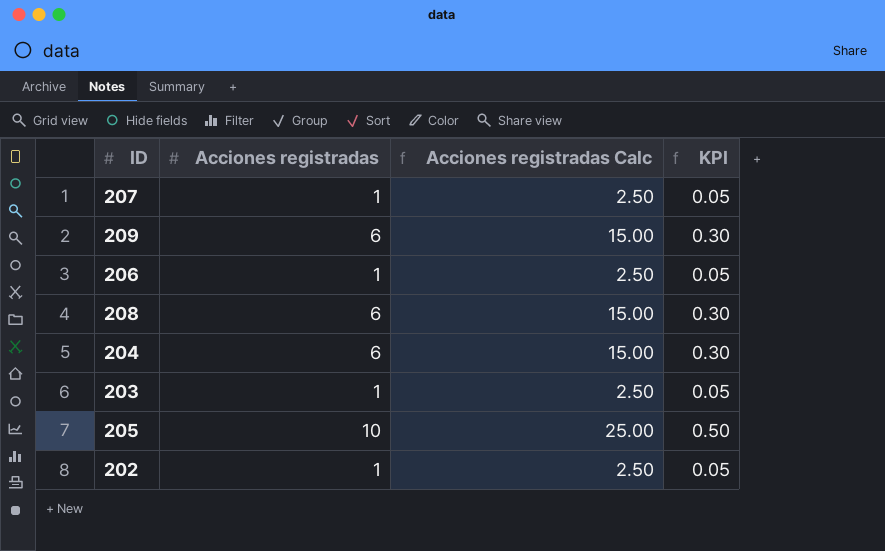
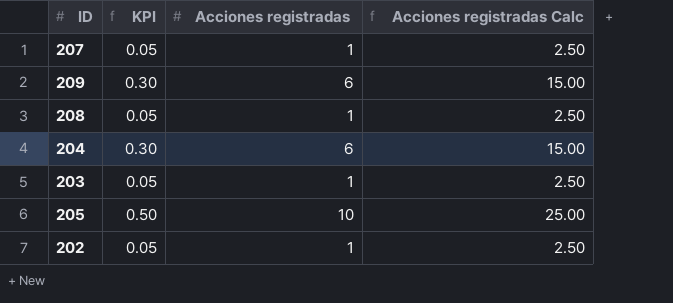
column KPI | position: 4 -> 2
row 206: 1 | 2.50 | 0.05 -> none
208 | KPI: 0.30 -> 0.05
208 | Acciones registradas: 6 -> 1
208 | Acciones registradas Calc: 15.00 -> 2.50

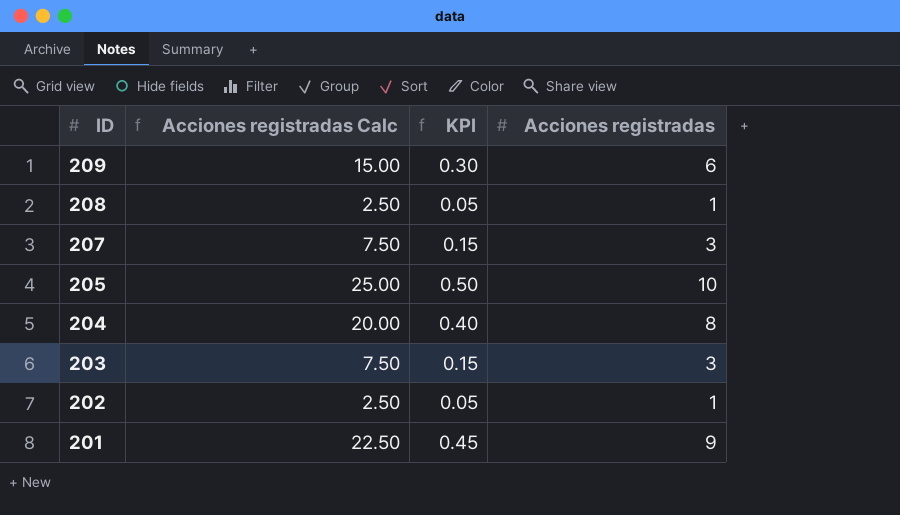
row order: none -> ID descending
column Acciones registradas Calc | position: 4 -> 2
207 | Acciones registradas Calc: 2.50 -> 7.50
207 | KPI: 0.05 -> 0.15
207 | Acciones registradas: 1 -> 3
204 | Acciones registradas Calc: 15.00 -> 20.00
204 | KPI: 0.30 -> 0.40
204 | Acciones registradas: 6 -> 8
203 | Acciones registradas Calc: 2.50 -> 7.50
203 | KPI: 0.05 -> 0.15
203 | Acciones registradas: 1 -> 3
row 201: none -> 22.50 | 0.45 | 9

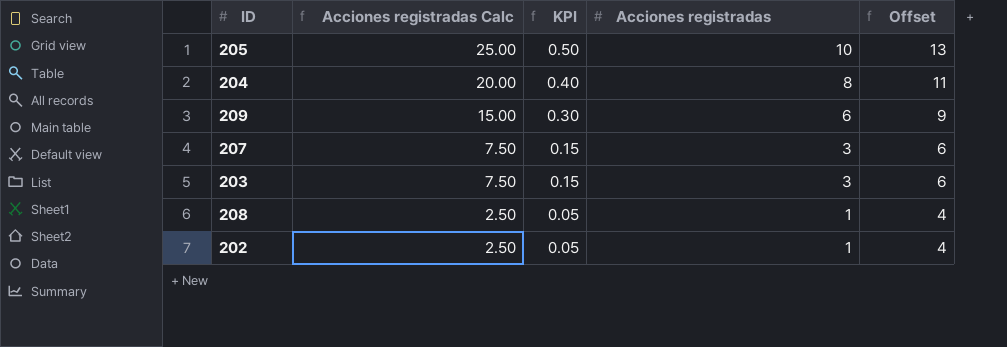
row order: ID descending -> Acciones registradas Calc descending
column Offset | formula: none -> [Acciones registradas] + 3
row 201: 22.50 | 0.45 | 9 -> none

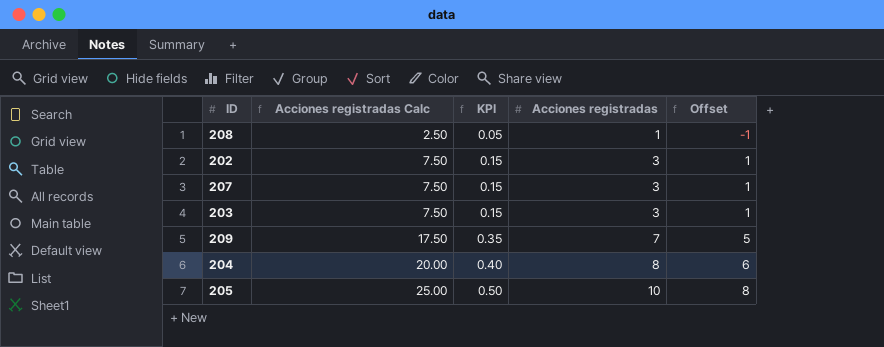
row order: Acciones registradas Calc descending -> Acciones registradas Calc ascending
column Offset | formula: [Acciones registradas] + 3 -> [Acciones registradas] - 2
202 | Acciones registradas Calc: 2.50 -> 7.50
202 | KPI: 0.05 -> 0.15
202 | Acciones registradas: 1 -> 3
209 | Acciones registradas Calc: 15.00 -> 17.50
209 | KPI: 0.30 -> 0.35
209 | Acciones registradas: 6 -> 7

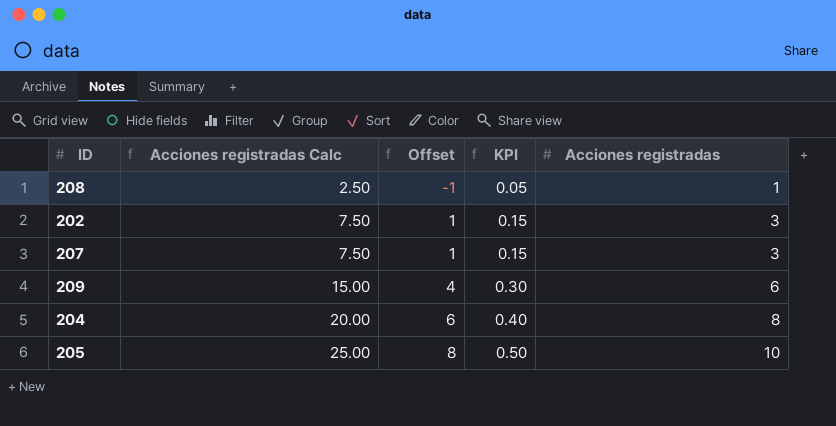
column Offset | position: 5 -> 3
row 203: 7.50 | 0.15 | 3 | 1 -> none
209 | Acciones registradas Calc: 17.50 -> 15.00
209 | Offset: 5 -> 4
209 | KPI: 0.35 -> 0.30
209 | Acciones registradas: 7 -> 6

